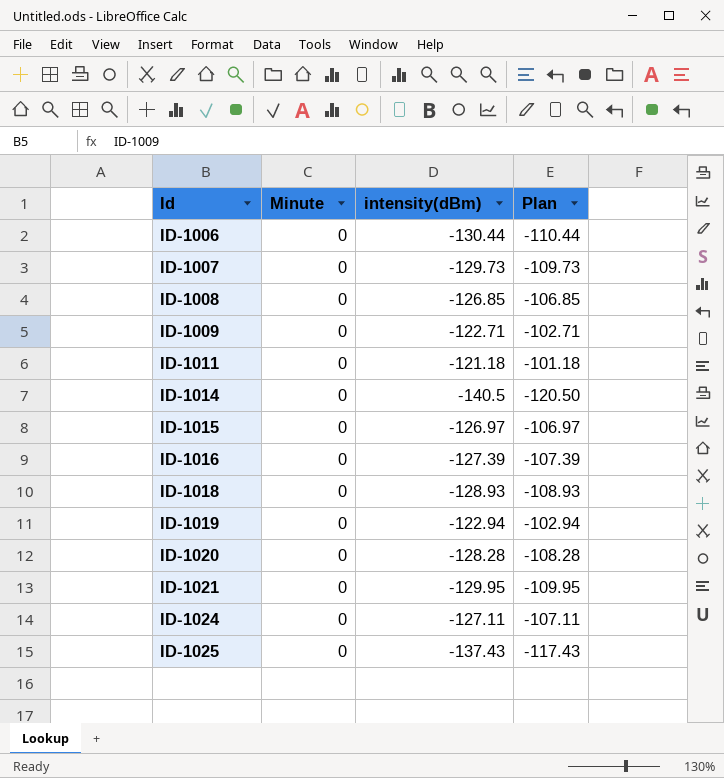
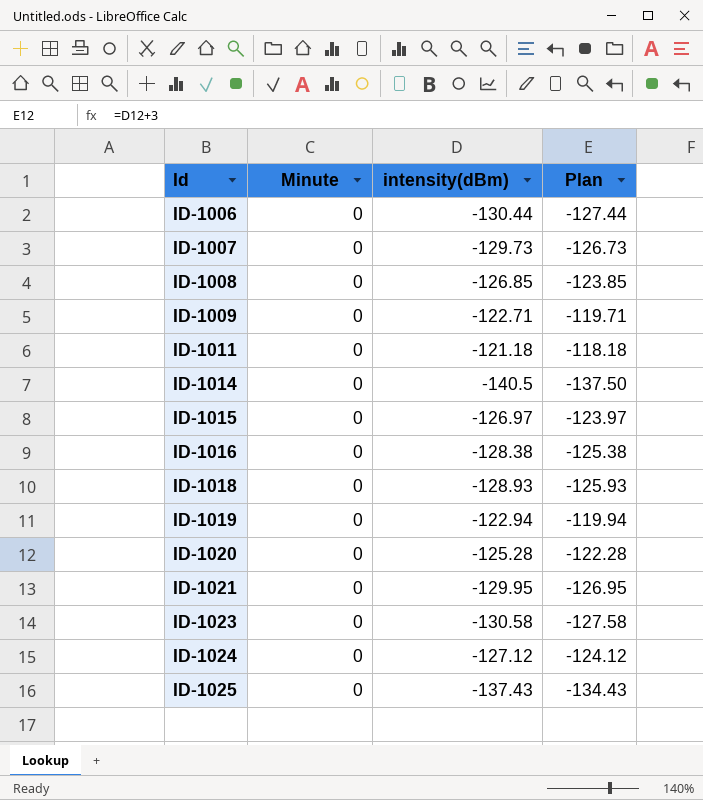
column Plan | formula: [intensity(dBm)] + 20 -> [intensity(dBm)] + 3
ID-1016 | intensity(dBm): -127.39 -> -128.38
ID-1020 | intensity(dBm): -128.28 -> -125.28
row ID-1023: none -> 0 | -130.58 | -127.58
ID-1024 | intensity(dBm): -127.11 -> -127.12

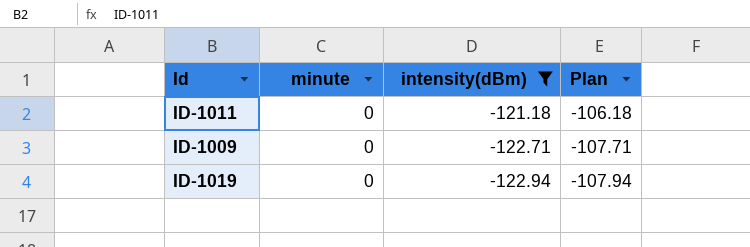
filter: none -> intensity(dBm) >= -122.94
row order: Id ascending -> intensity(dBm) descending
column name: Minute -> minute
column Plan | formula: [intensity(dBm)] + 3 -> [intensity(dBm)] + 15

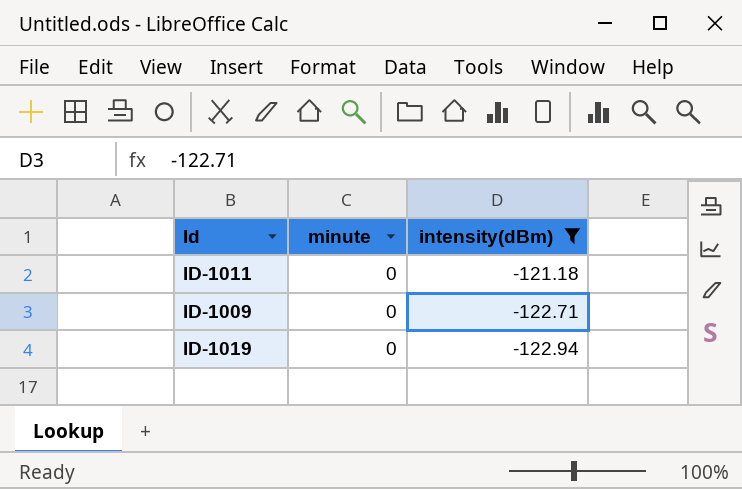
column Plan | formula: [intensity(dBm)] + 15 -> none

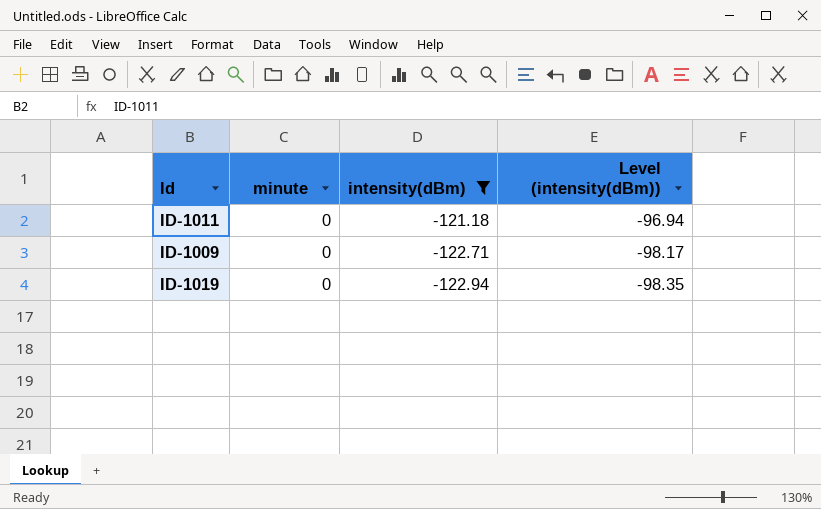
column Level (intensity(dBm)) | formula: none -> [intensity(dBm)] * 0.8

